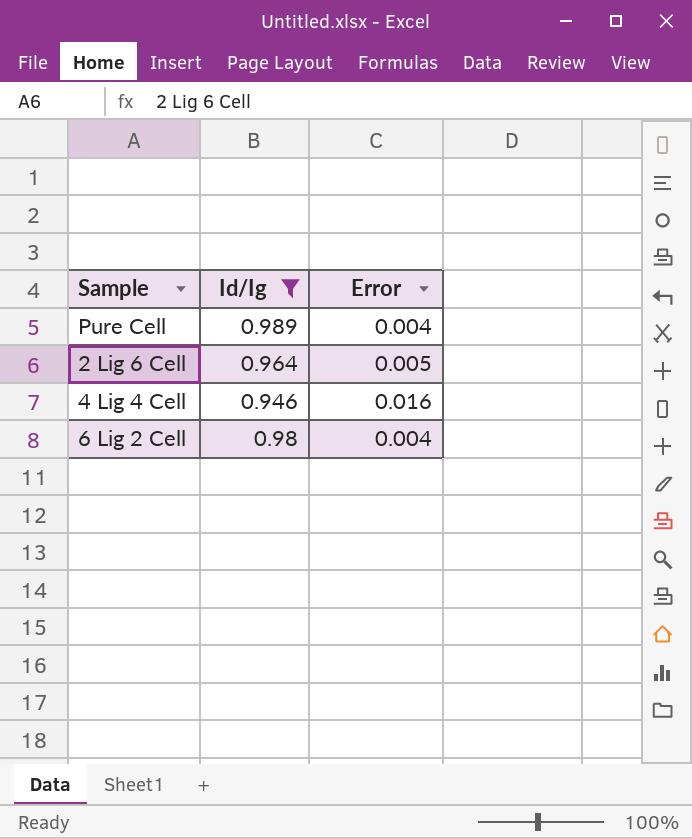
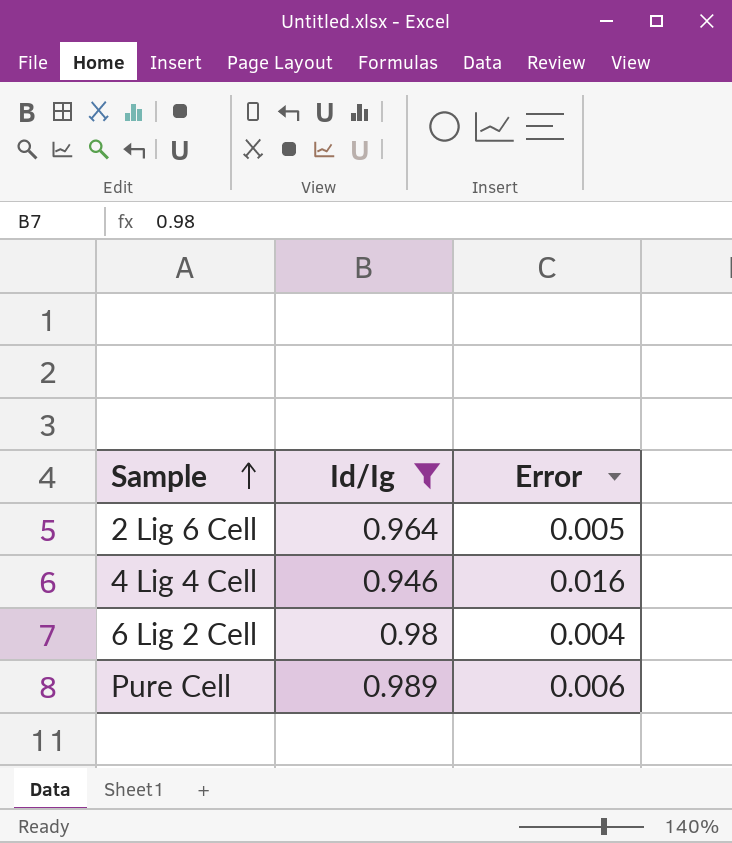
row order: none -> Sample ascending
Pure Cell | Error: 0.004 -> 0.006

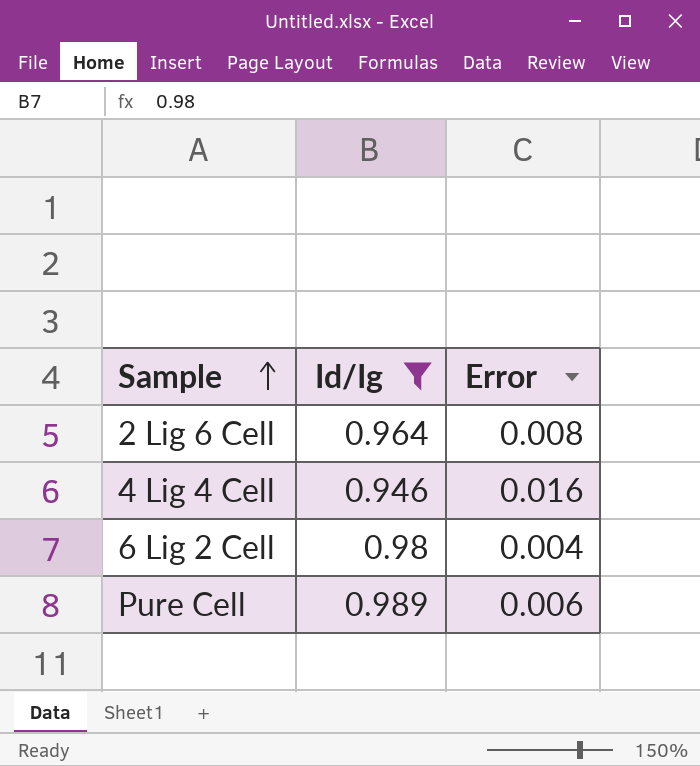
2 Lig 6 Cell | Error: 0.005 -> 0.008

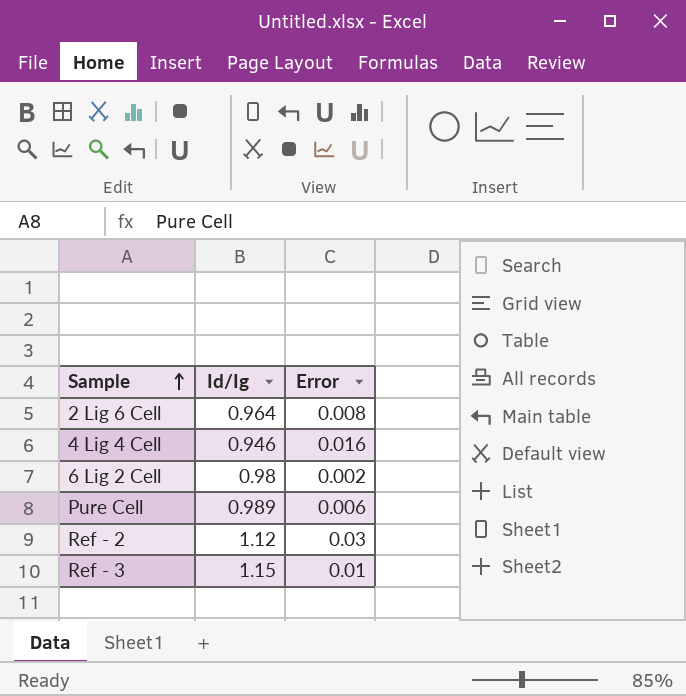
filter: Id/Ig <= 0.989 -> none
6 Lig 2 Cell | Error: 0.004 -> 0.002

